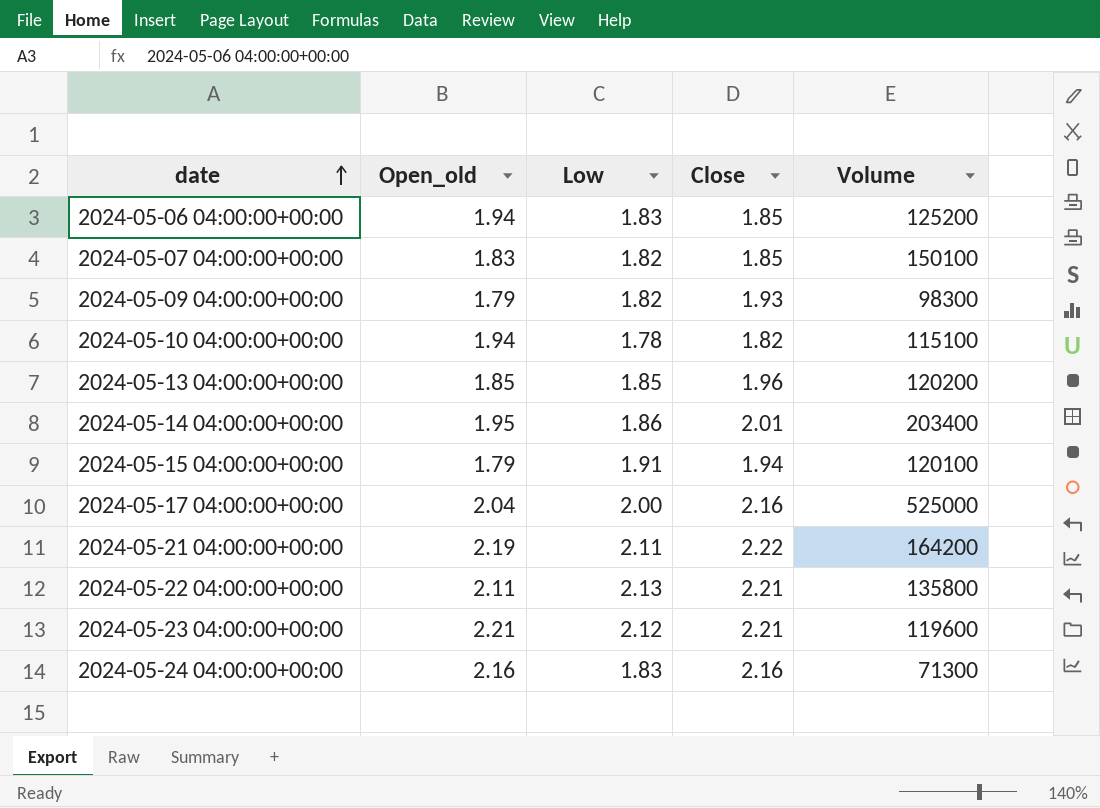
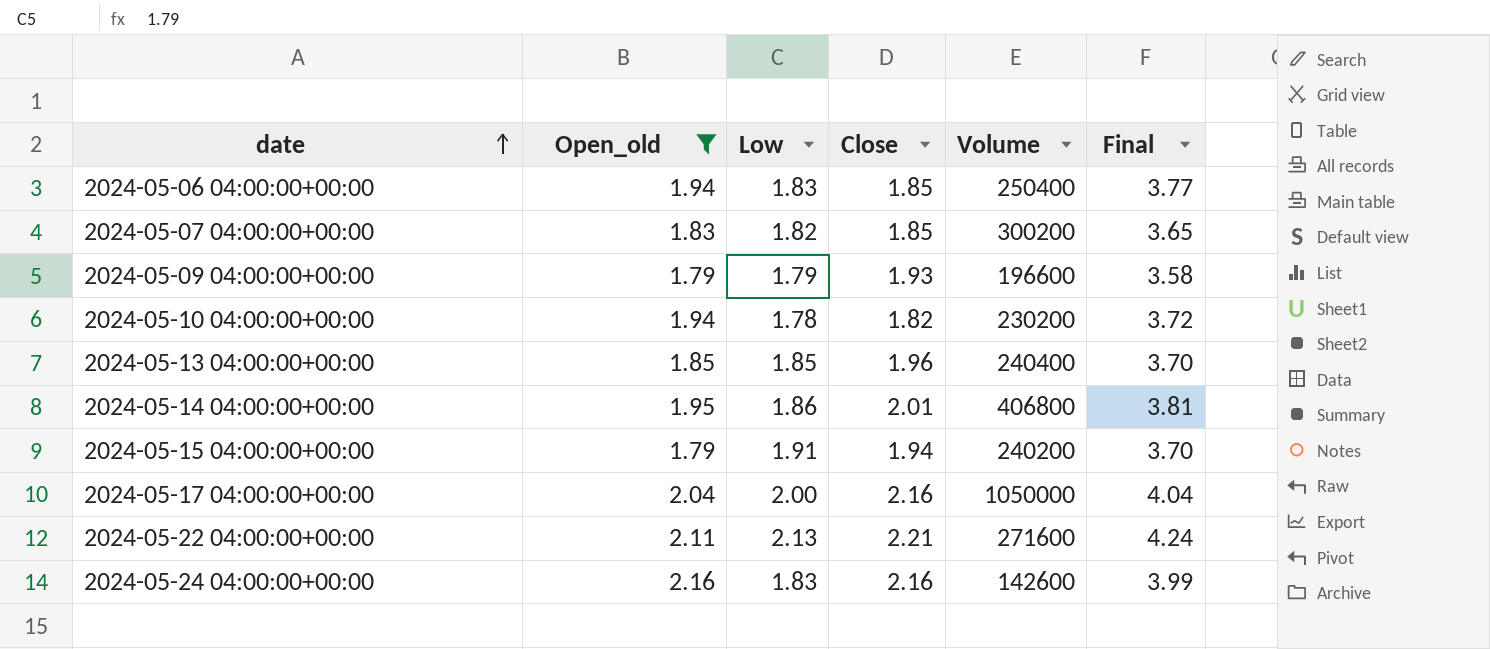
filter: none -> Open_old <= 2.16
column Final | formula: none -> [Open_old] + [Low]
2024-05-06 04:00:00+00:00 | Volume: 125200 -> 250400
2024-05-07 04:00:00+00:00 | Volume: 150100 -> 300200
2024-05-09 04:00:00+00:00 | Low: 1.82 -> 1.79
2024-05-09 04:00:00+00:00 | Volume: 98300 -> 196600
2024-05-10 04:00:00+00:00 | Volume: 115100 -> 230200
2024-05-13 04:00:00+00:00 | Volume: 120200 -> 240400
2024-05-14 04:00:00+00:00 | Volume: 203400 -> 406800
2024-05-15 04:00:00+00:00 | Volume: 120100 -> 240200
2024-05-17 04:00:00+00:00 | Volume: 525000 -> 1050000
2024-05-22 04:00:00+00:00 | Volume: 135800 -> 271600
2024-05-24 04:00:00+00:00 | Volume: 71300 -> 142600

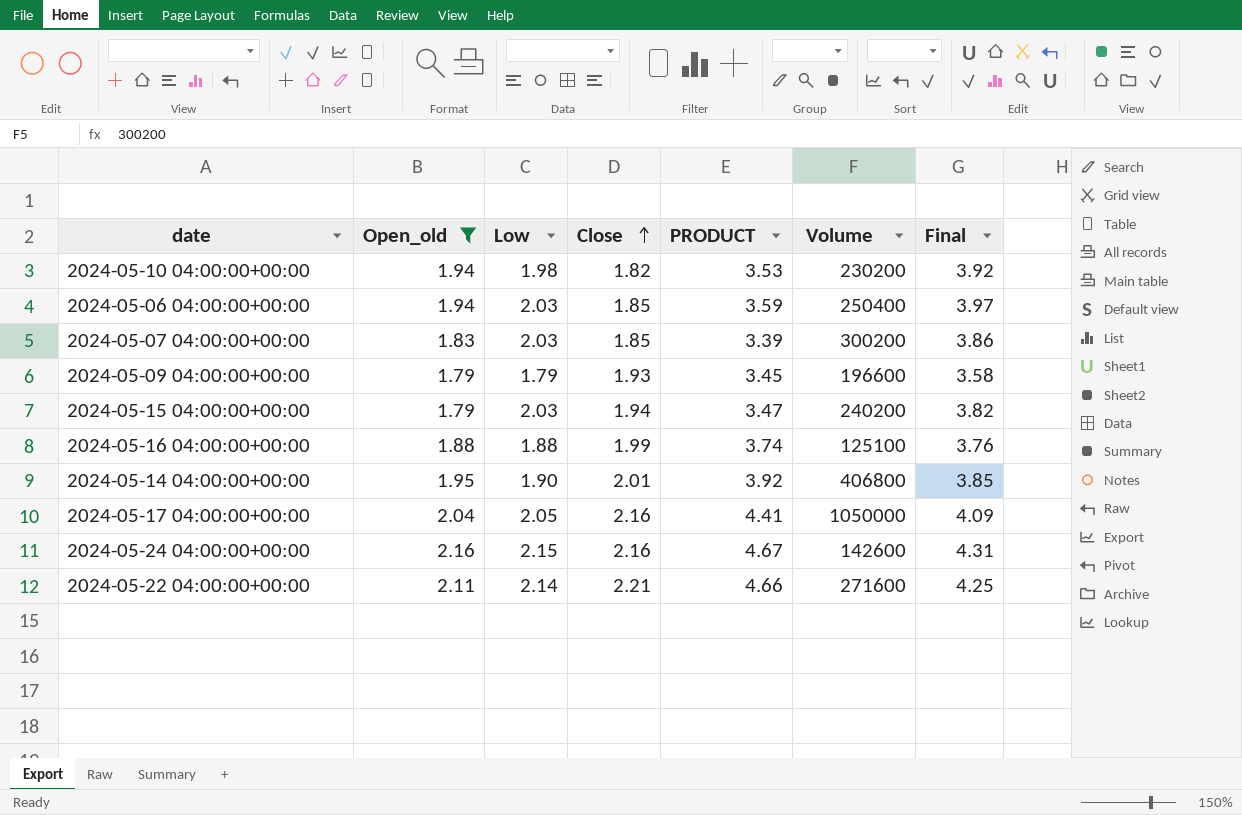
row order: date ascending -> Close ascending
column PRODUCT | formula: none -> [Open_old] * [Close]
row 2024-05-13 04:00:00+00:00: 1.85 | 1.85 | 1.96 | 240400 | 3.70 -> none
2024-05-10 04:00:00+00:00 | Low: 1.78 -> 1.98
2024-05-10 04:00:00+00:00 | Final: 3.72 -> 3.92
2024-05-06 04:00:00+00:00 | Low: 1.83 -> 2.03
2024-05-06 04:00:00+00:00 | Final: 3.77 -> 3.97
2024-05-07 04:00:00+00:00 | Low: 1.82 -> 2.03
2024-05-07 04:00:00+00:00 | Final: 3.65 -> 3.86
2024-05-15 04:00:00+00:00 | Low: 1.91 -> 2.03
2024-05-15 04:00:00+00:00 | Final: 3.70 -> 3.82
row 2024-05-16 04:00:00+00:00: none -> 1.88 | 1.88 | 1.99 | 3.74 | 125100 | 3.76
2024-05-14 04:00:00+00:00 | Low: 1.86 -> 1.90
2024-05-14 04:00:00+00:00 | Final: 3.81 -> 3.85
2024-05-17 04:00:00+00:00 | Low: 2.00 -> 2.05
2024-05-17 04:00:00+00:00 | Final: 4.04 -> 4.09
2024-05-24 04:00:00+00:00 | Low: 1.83 -> 2.15
2024-05-24 04:00:00+00:00 | Final: 3.99 -> 4.31
2024-05-22 04:00:00+00:00 | Low: 2.13 -> 2.14
2024-05-22 04:00:00+00:00 | Final: 4.24 -> 4.25

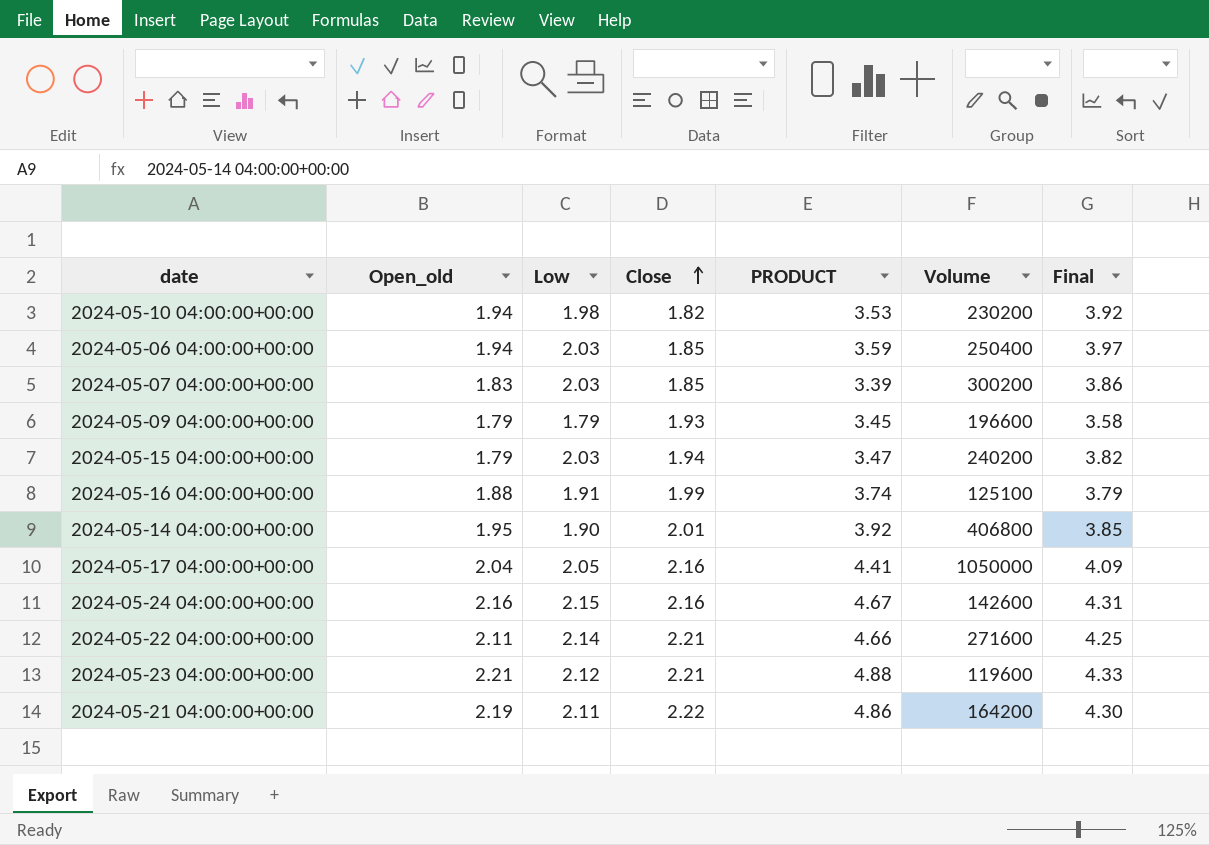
filter: Open_old <= 2.16 -> none
2024-05-16 04:00:00+00:00 | Low: 1.88 -> 1.91
2024-05-16 04:00:00+00:00 | Final: 3.76 -> 3.79

